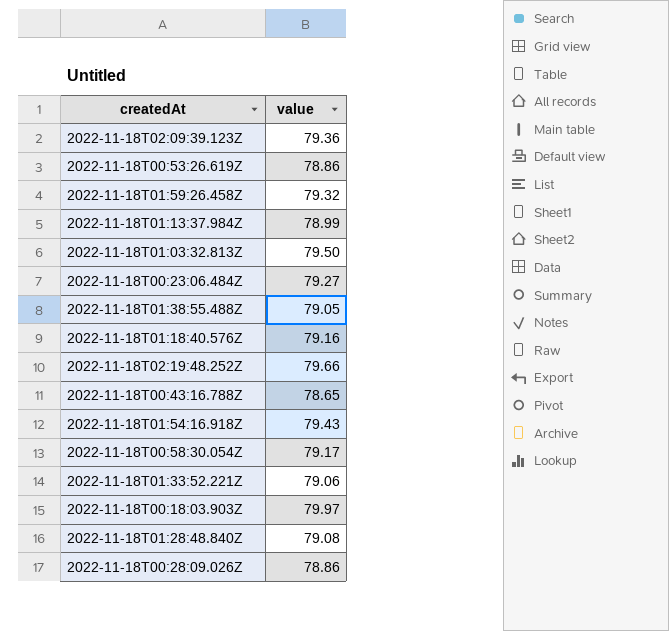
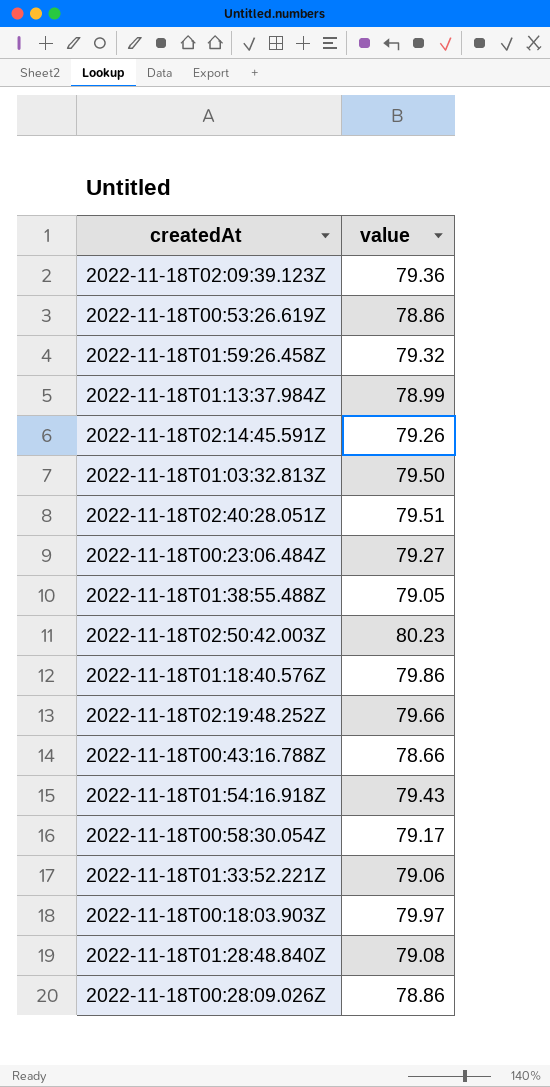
row 2022-11-18T02:14:45.591Z: none -> 79.26
row 2022-11-18T02:40:28.051Z: none -> 79.51
row 2022-11-18T02:50:42.003Z: none -> 80.23
2022-11-18T01:18:40.576Z | value: 79.16 -> 79.86
2022-11-18T00:43:16.788Z | value: 78.65 -> 78.66

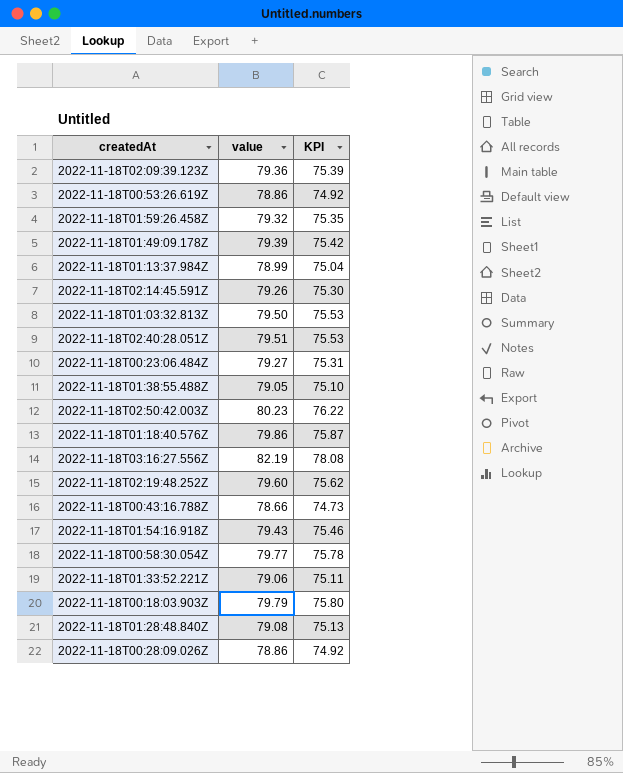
column KPI | formula: none -> [value] * 0.95
row 2022-11-18T01:49:09.178Z: none -> 79.39 | 75.42
row 2022-11-18T03:16:27.556Z: none -> 82.19 | 78.08
2022-11-18T02:19:48.252Z | value: 79.66 -> 79.60
2022-11-18T00:58:30.054Z | value: 79.17 -> 79.77
2022-11-18T00:18:03.903Z | value: 79.97 -> 79.79

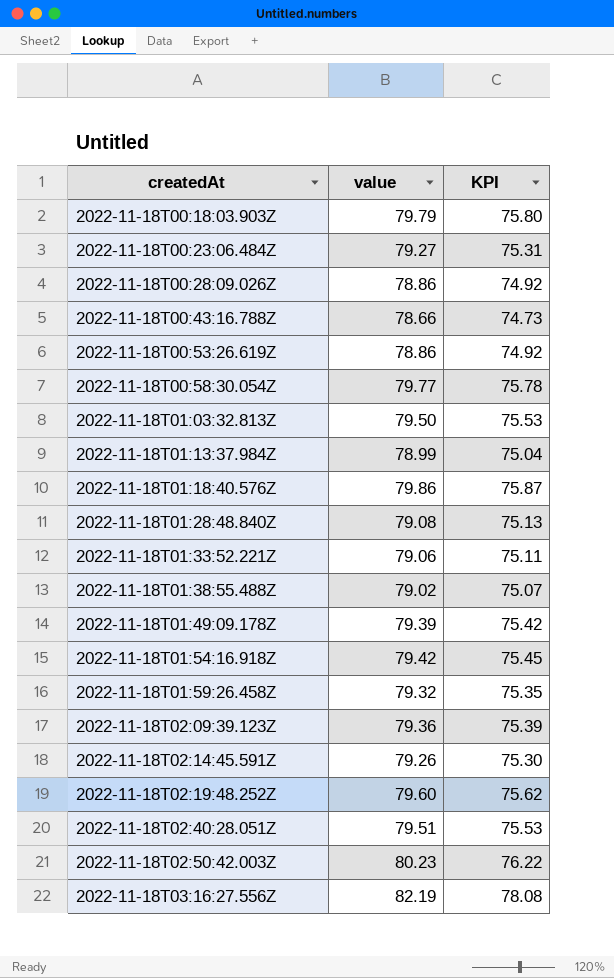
row order: none -> createdAt ascending
2022-11-18T01:38:55.488Z | value: 79.05 -> 79.02
2022-11-18T01:38:55.488Z | KPI: 75.10 -> 75.07
2022-11-18T01:54:16.918Z | value: 79.43 -> 79.42
2022-11-18T01:54:16.918Z | KPI: 75.46 -> 75.45

